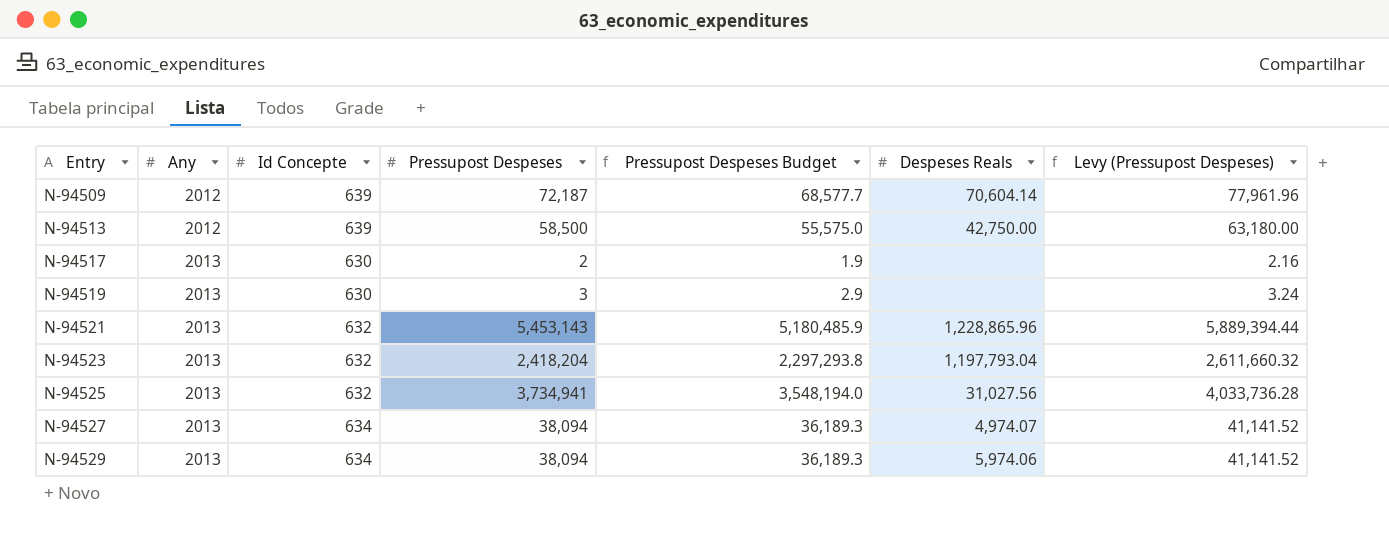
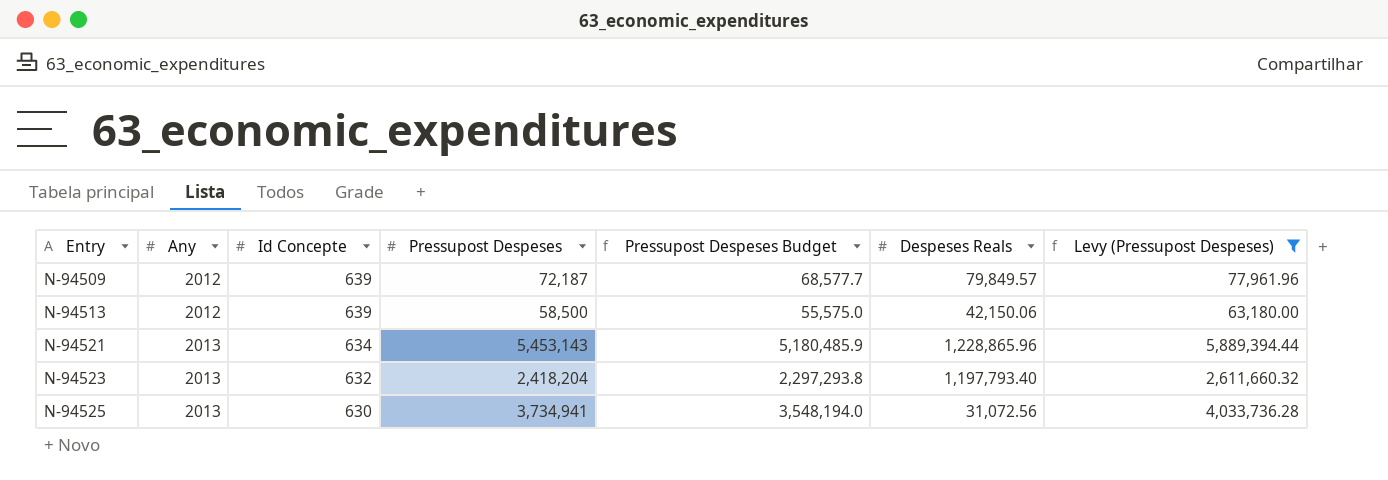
filter: none -> Levy (Pressupost Despeses) >= 63,180.00
N-94509 | Despeses Reals: 70,604.14 -> 79,849.57
N-94513 | Despeses Reals: 42,750.00 -> 42,150.06
N-94521 | Id Concepte: 632 -> 634
N-94523 | Despeses Reals: 1,197,793.04 -> 1,197,793.40
N-94525 | Id Concepte: 632 -> 630
N-94525 | Despeses Reals: 31,027.56 -> 31,072.56

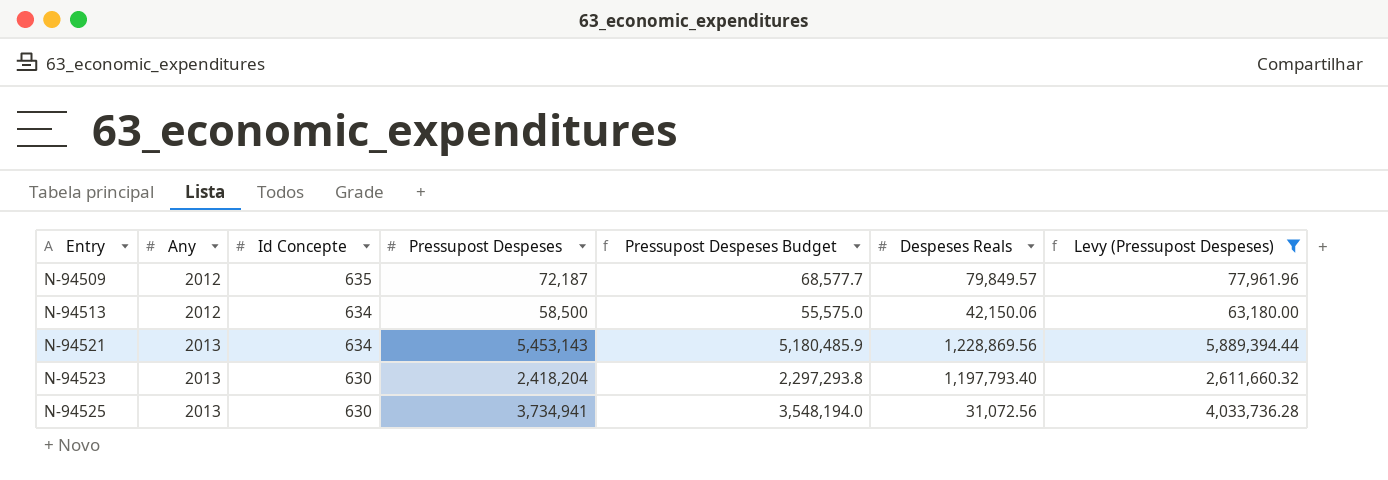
N-94509 | Id Concepte: 639 -> 635
N-94513 | Id Concepte: 639 -> 634
N-94521 | Despeses Reals: 1,228,865.96 -> 1,228,869.56
N-94523 | Id Concepte: 632 -> 630

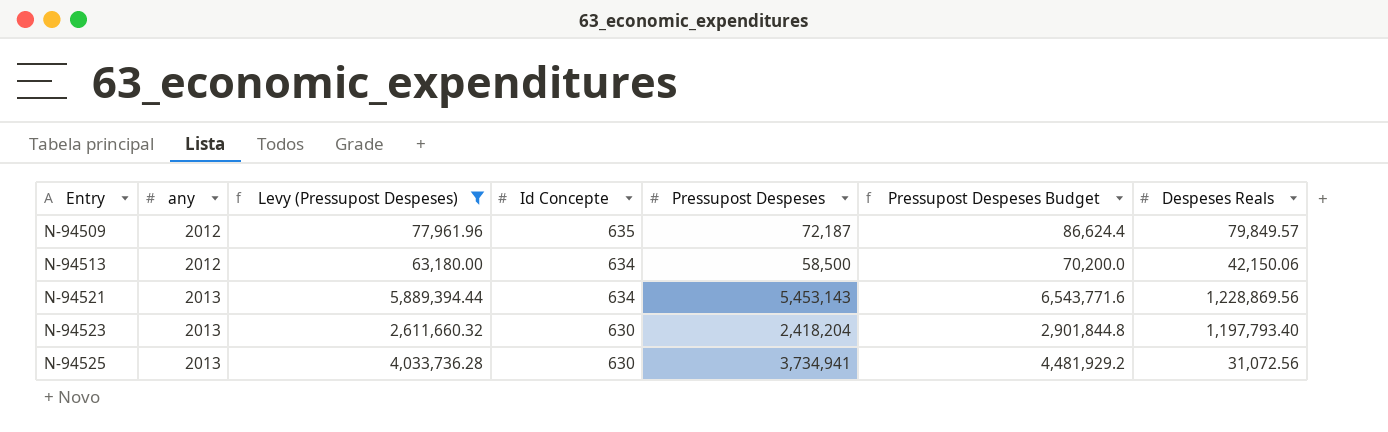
column name: Any -> any
column Levy (Pressupost Despeses) | position: 7 -> 3
column Pressupost Despeses Budget | formula: [Pressupost Despeses] * 0.95 -> [Pressupost Despeses] * 1.2

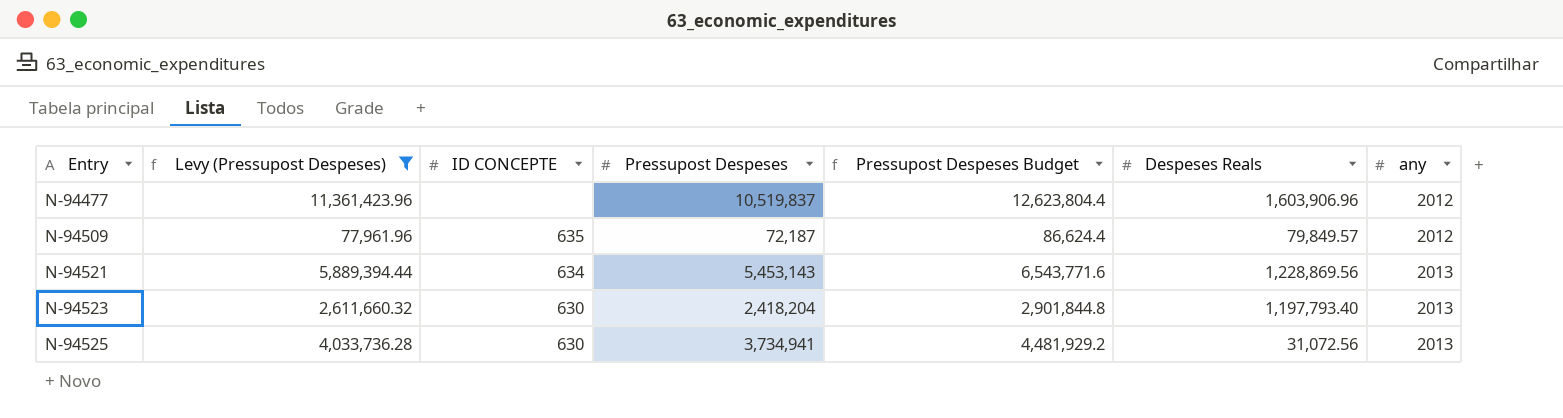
column name: Id Concepte -> ID CONCEPTE
column any | position: 2 -> 7
row N-94513: 2012 | 63,180.00 | 634 | 58,500 | 70,200.0 | 42,150.06 -> none
row N-94477: none -> 11,361,423.96 | none | 10,519,837 | 12,623,804.4 | 1,603,906.96 | 2012

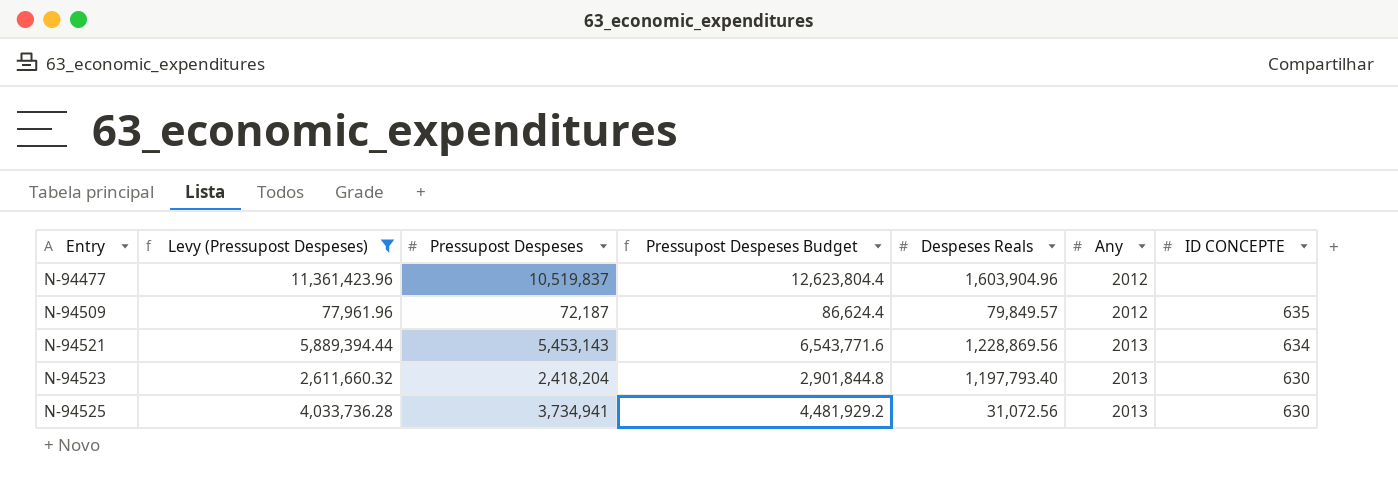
column name: any -> Any
column ID CONCEPTE | position: 3 -> 7
N-94477 | Despeses Reals: 1,603,906.96 -> 1,603,904.96

